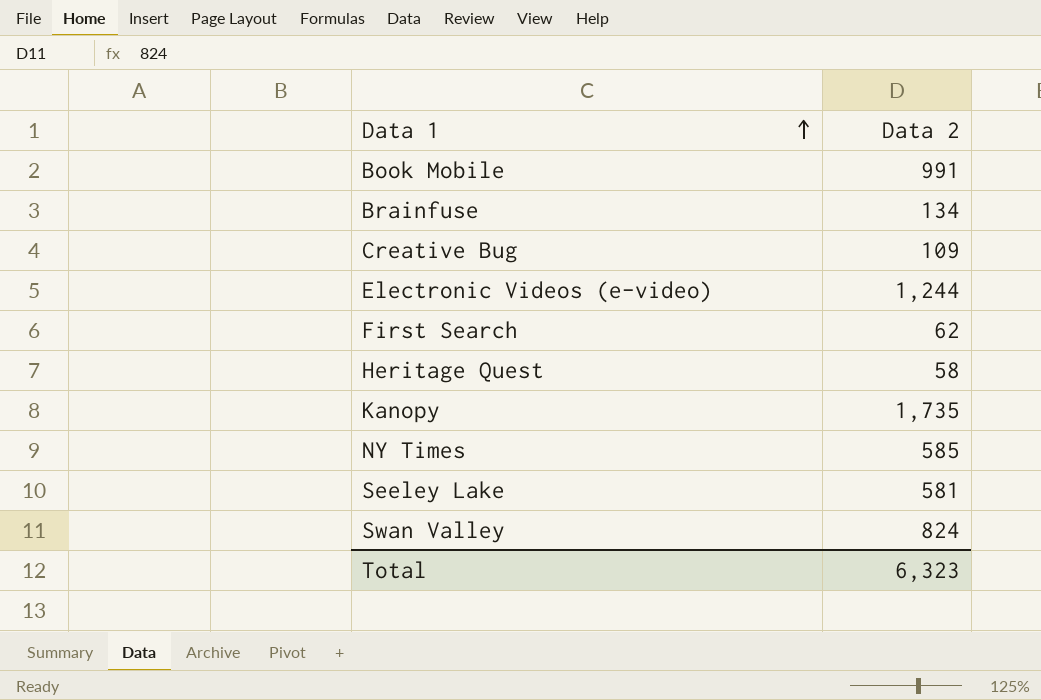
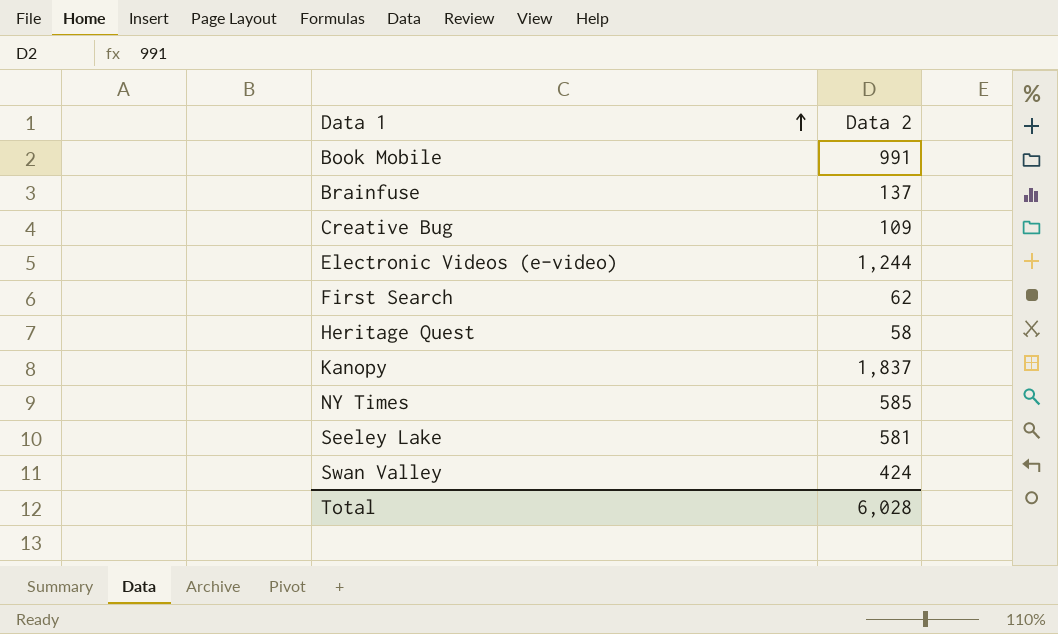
Brainfuse | Data 2: 134 -> 137
Kanopy | Data 2: 1,735 -> 1,837
Swan Valley | Data 2: 824 -> 424
Total | Data 2: 6,323 -> 6,028

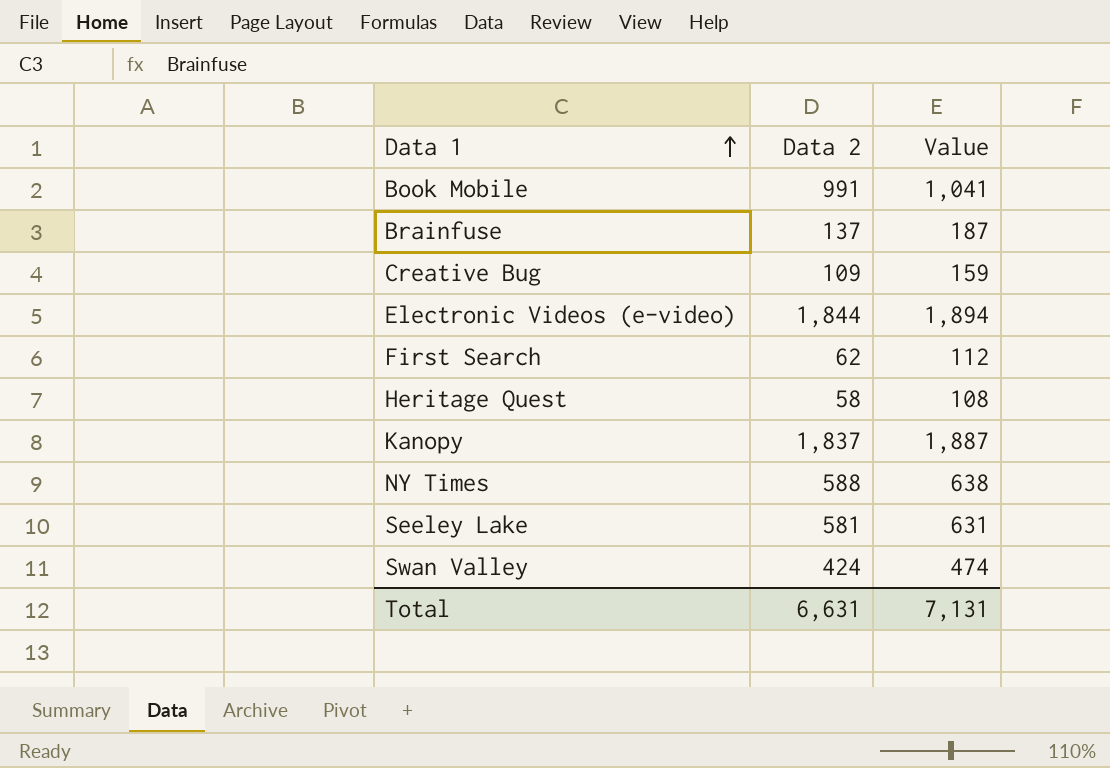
column Value | formula: none -> [Data 2] + 50
Electronic Videos (e-video) | Data 2: 1,244 -> 1,844
NY Times | Data 2: 585 -> 588
Total | Data 2: 6,028 -> 6,631

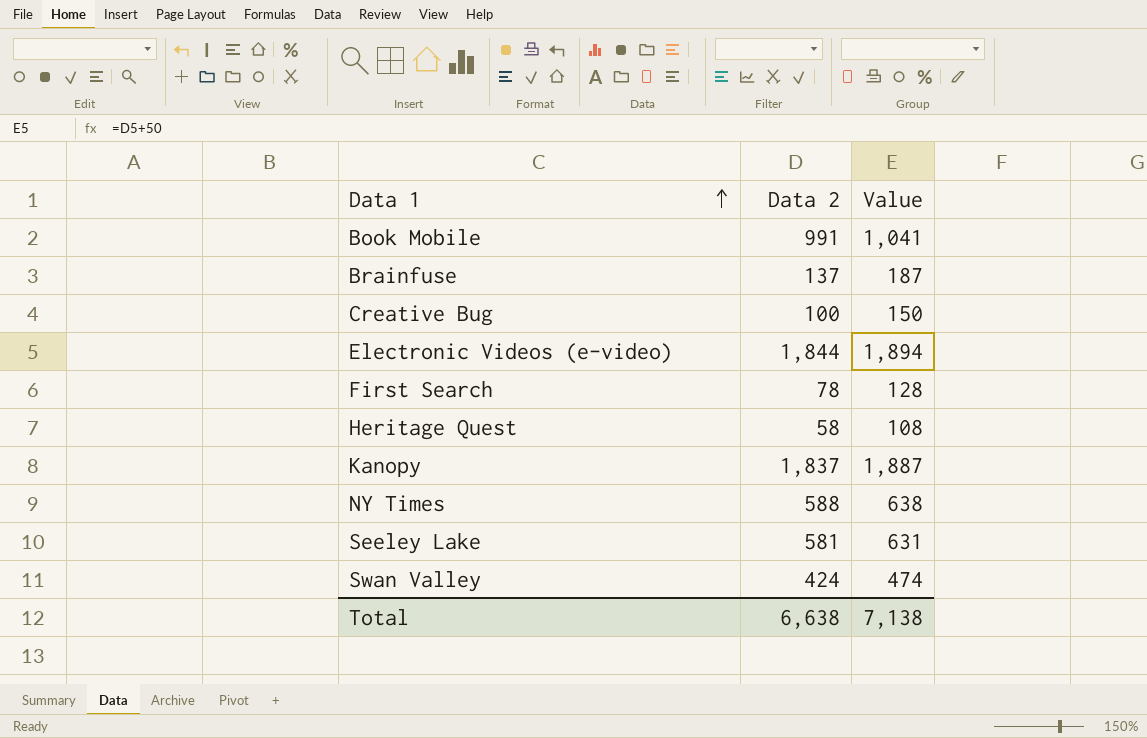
Creative Bug | Data 2: 109 -> 100
Creative Bug | Value: 159 -> 150
First Search | Data 2: 62 -> 78
First Search | Value: 112 -> 128
Total | Data 2: 6,631 -> 6,638
Total | Value: 7,131 -> 7,138

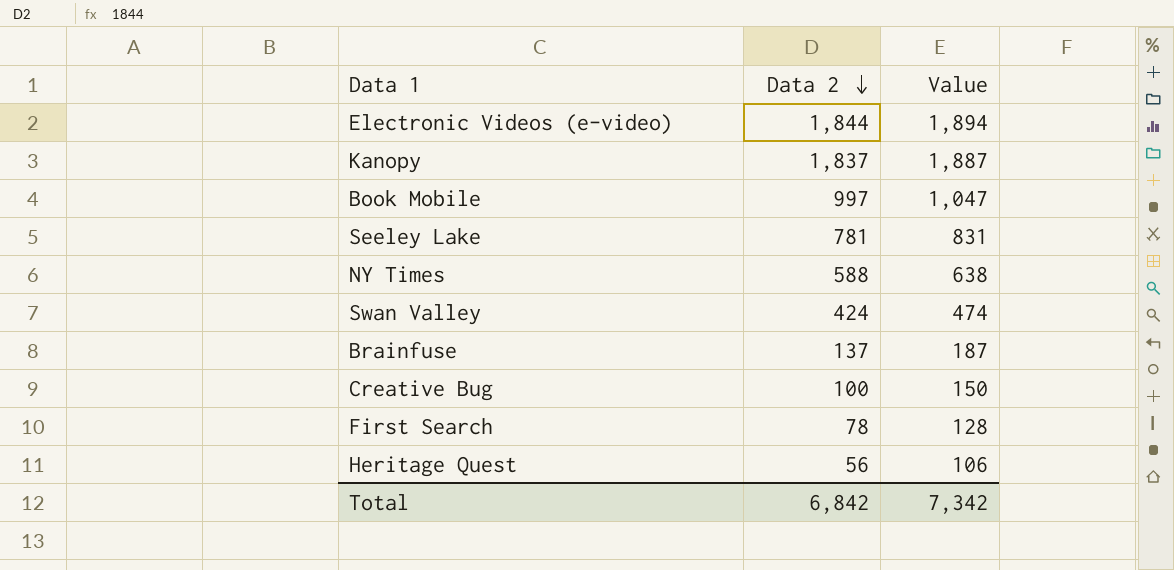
row order: Data 1 ascending -> Data 2 descending
Book Mobile | Data 2: 991 -> 997
Book Mobile | Value: 1,041 -> 1,047
Seeley Lake | Data 2: 581 -> 781
Seeley Lake | Value: 631 -> 831
Heritage Quest | Data 2: 58 -> 56
Heritage Quest | Value: 108 -> 106
Total | Data 2: 6,638 -> 6,842
Total | Value: 7,138 -> 7,342

